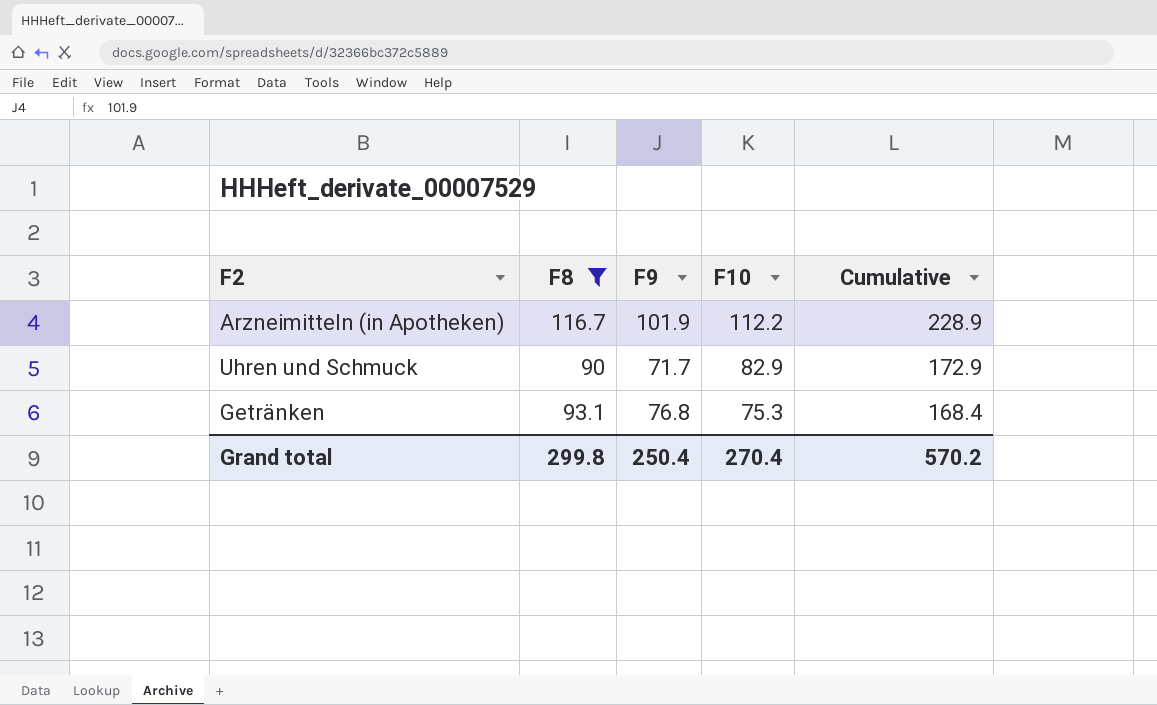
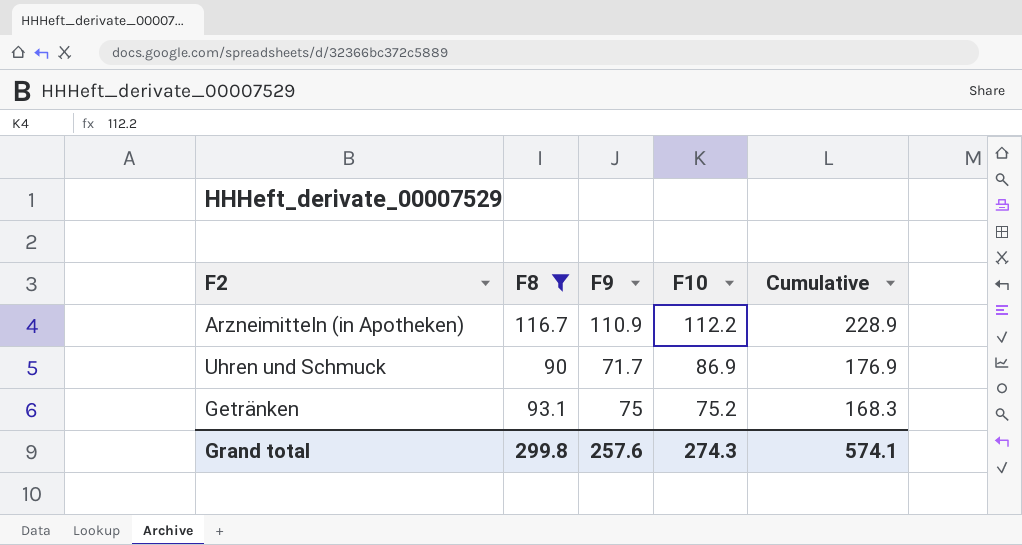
Arzneimitteln (in Apotheken) | F9: 101.9 -> 110.9
Uhren und Schmuck | F10: 82.9 -> 86.9
Uhren und Schmuck | Cumulative: 172.9 -> 176.9
Getränken | F9: 76.8 -> 75
Getränken | F10: 75.3 -> 75.2
Getränken | Cumulative: 168.4 -> 168.3
Grand total | F9: 250.4 -> 257.6
Grand total | F10: 270.4 -> 274.3
Grand total | Cumulative: 570.2 -> 574.1

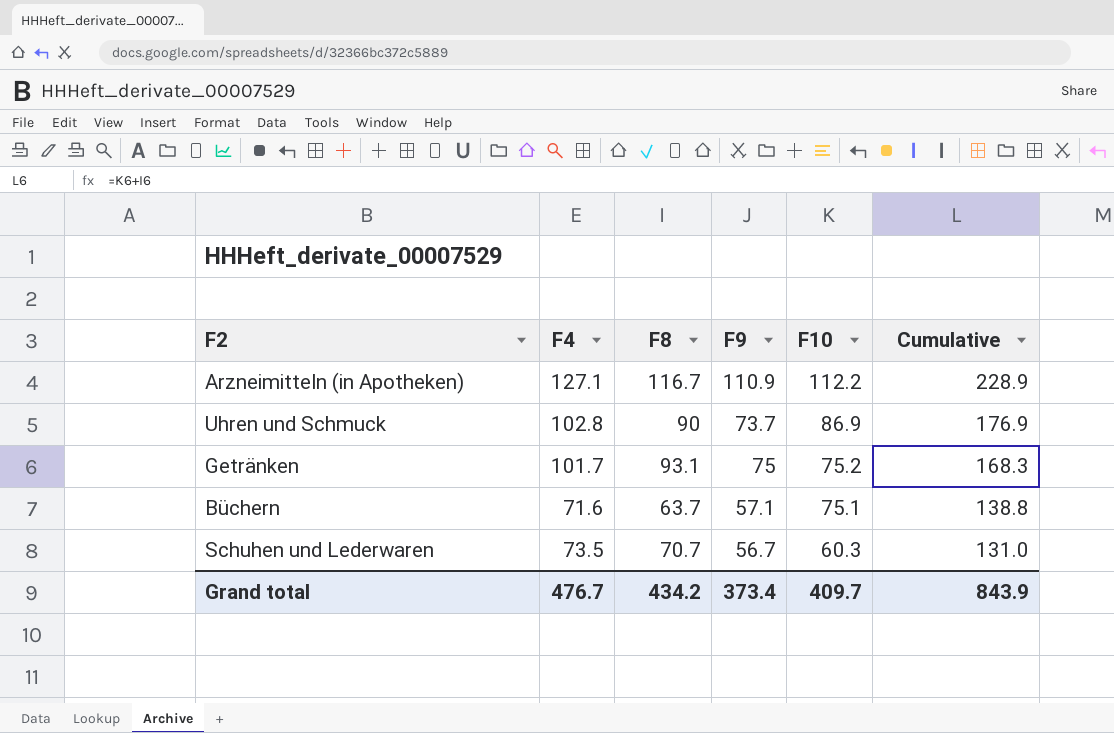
filter: F8 >= 90 -> none
column F4 | position: none -> 2
Uhren und Schmuck | F9: 71.7 -> 73.7
Grand total | F8: 299.8 -> 434.2
Grand total | F9: 257.6 -> 373.4
Grand total | F10: 274.3 -> 409.7
Grand total | Cumulative: 574.1 -> 843.9

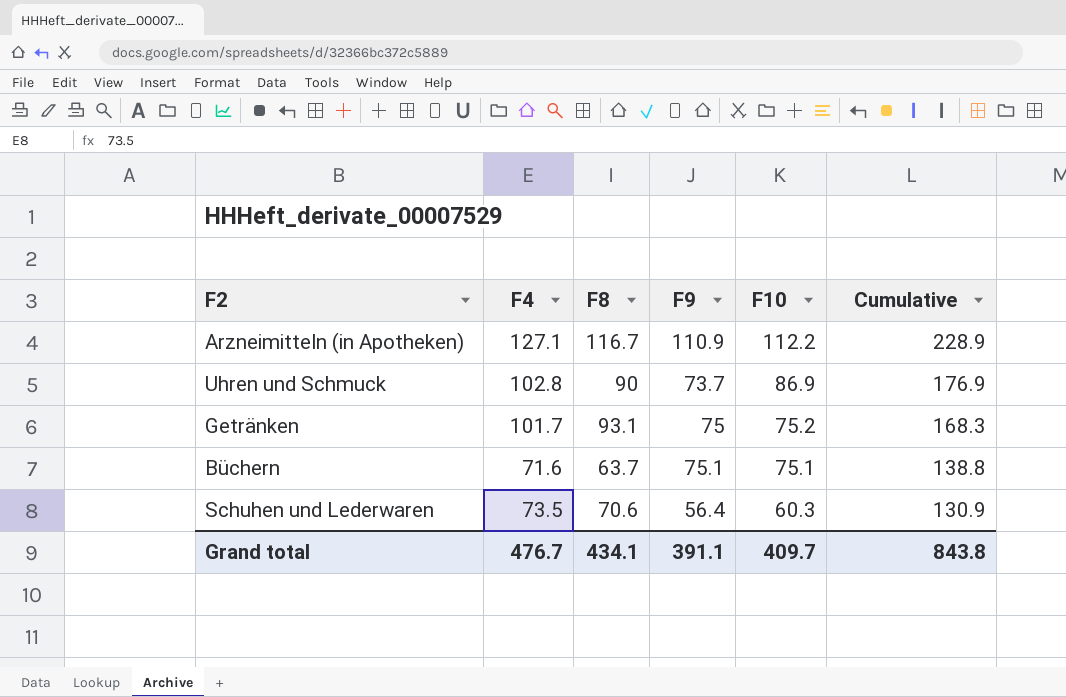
Büchern | F9: 57.1 -> 75.1
Schuhen und Lederwaren | F8: 70.7 -> 70.6
Schuhen und Lederwaren | F9: 56.7 -> 56.4
Schuhen und Lederwaren | Cumulative: 131.0 -> 130.9
Grand total | F8: 434.2 -> 434.1
Grand total | F9: 373.4 -> 391.1
Grand total | Cumulative: 843.9 -> 843.8

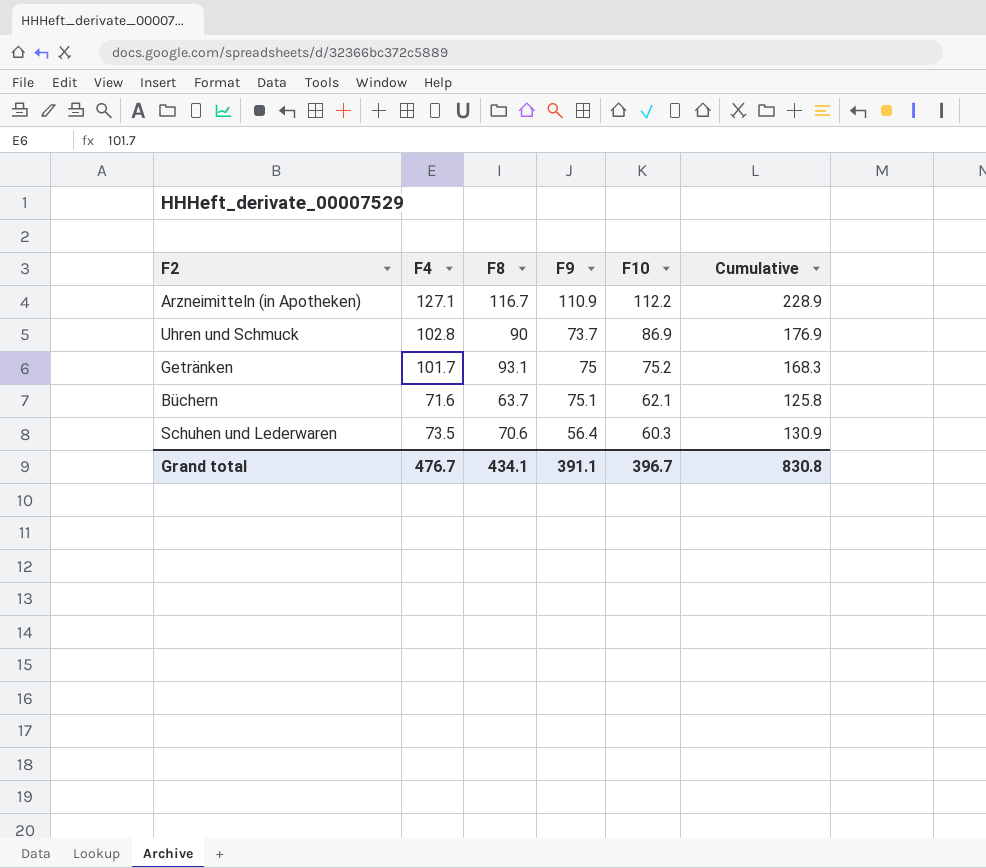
Büchern | F10: 75.1 -> 62.1
Büchern | Cumulative: 138.8 -> 125.8
Grand total | F10: 409.7 -> 396.7
Grand total | Cumulative: 843.8 -> 830.8

